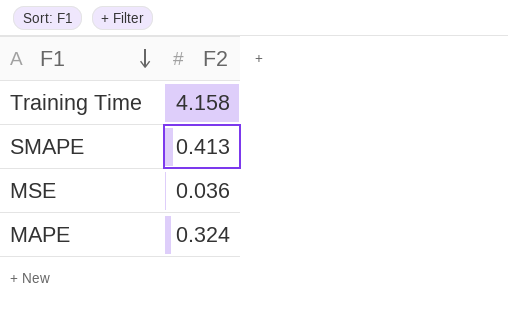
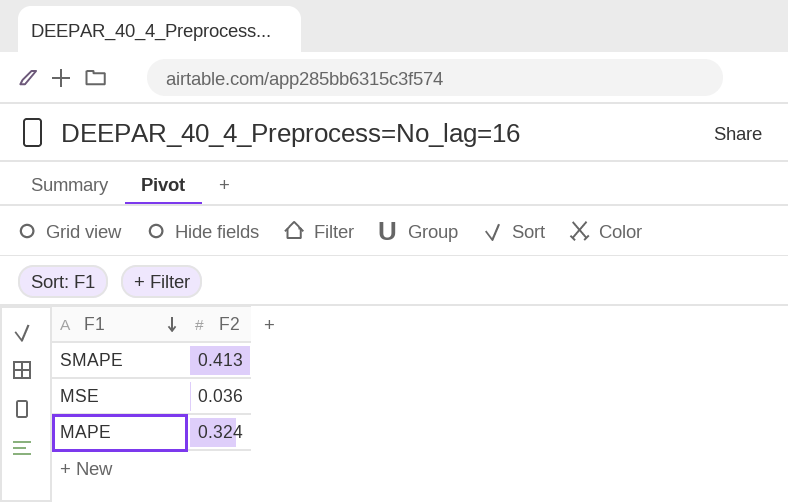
row Training Time: 4.158 -> none

